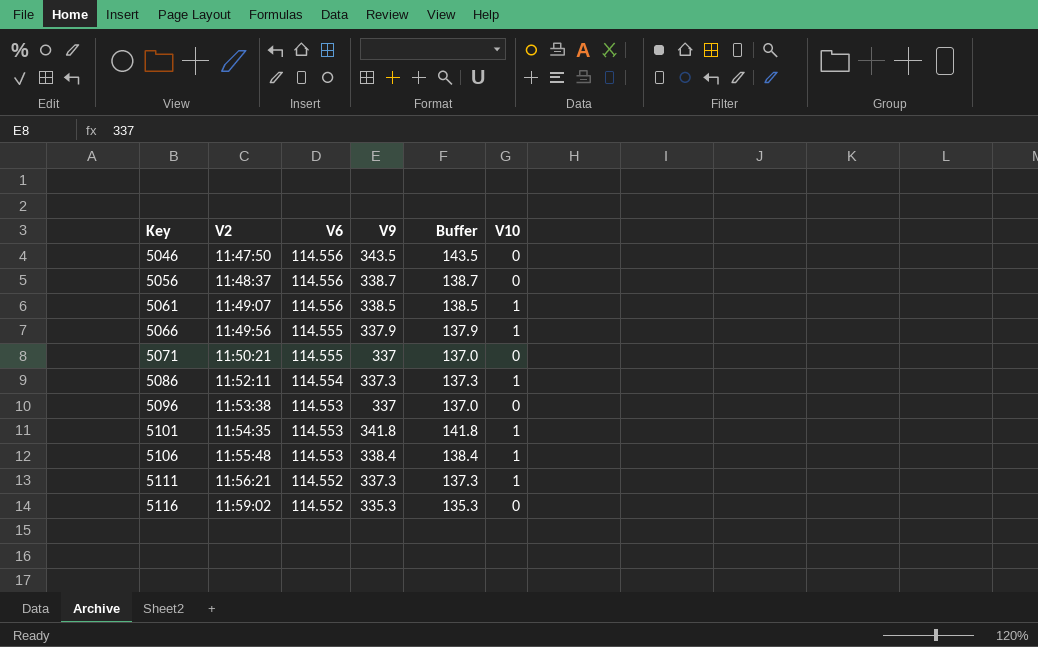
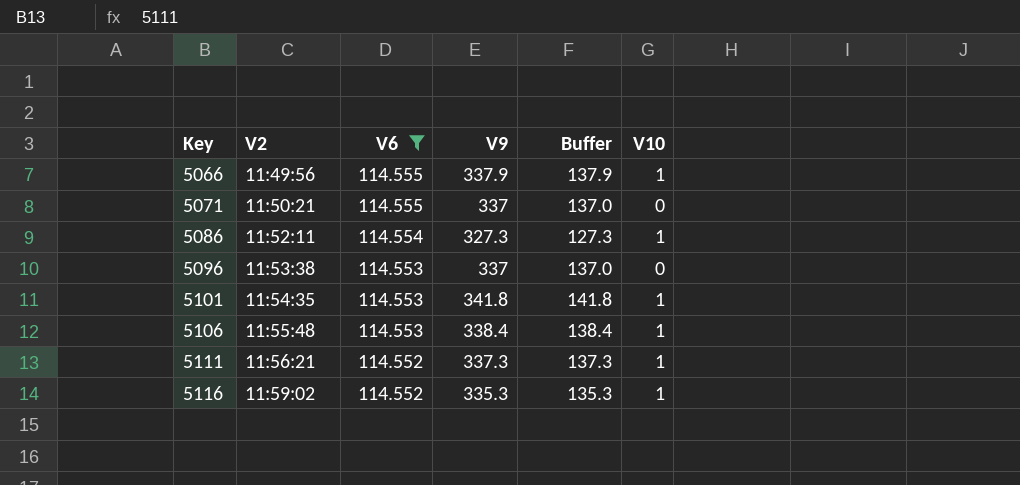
filter: none -> V6 != 114.556
5086 | V9: 337.3 -> 327.3
5086 | Buffer: 137.3 -> 127.3
5116 | V10: 0 -> 1

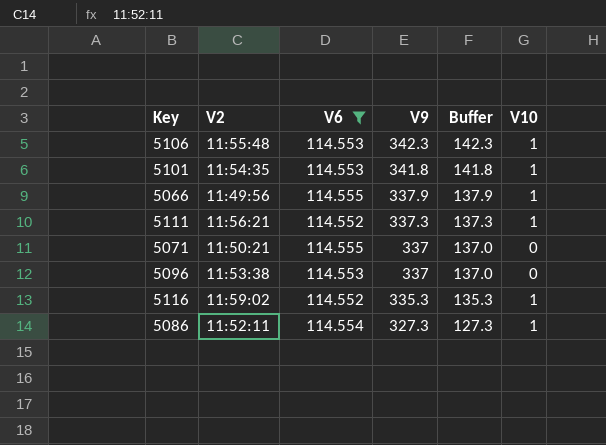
row order: Key ascending -> V9 descending
5106 | V9: 338.4 -> 342.3
5106 | Buffer: 138.4 -> 142.3

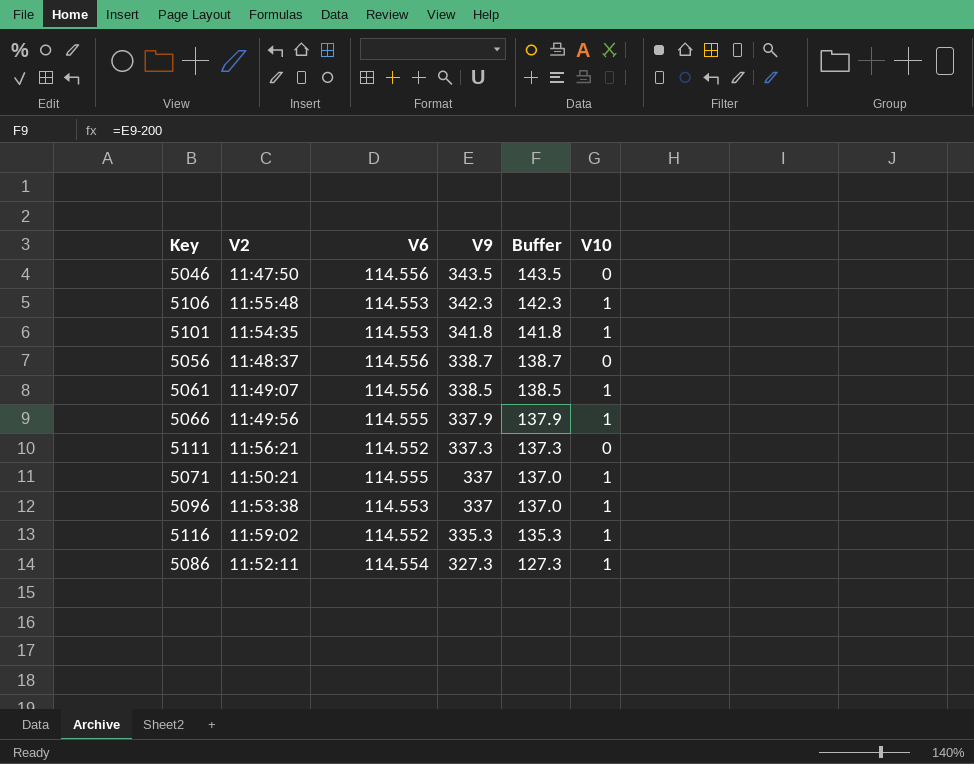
filter: V6 != 114.556 -> none
5111 | V10: 1 -> 0
5071 | V10: 0 -> 1
5096 | V10: 0 -> 1

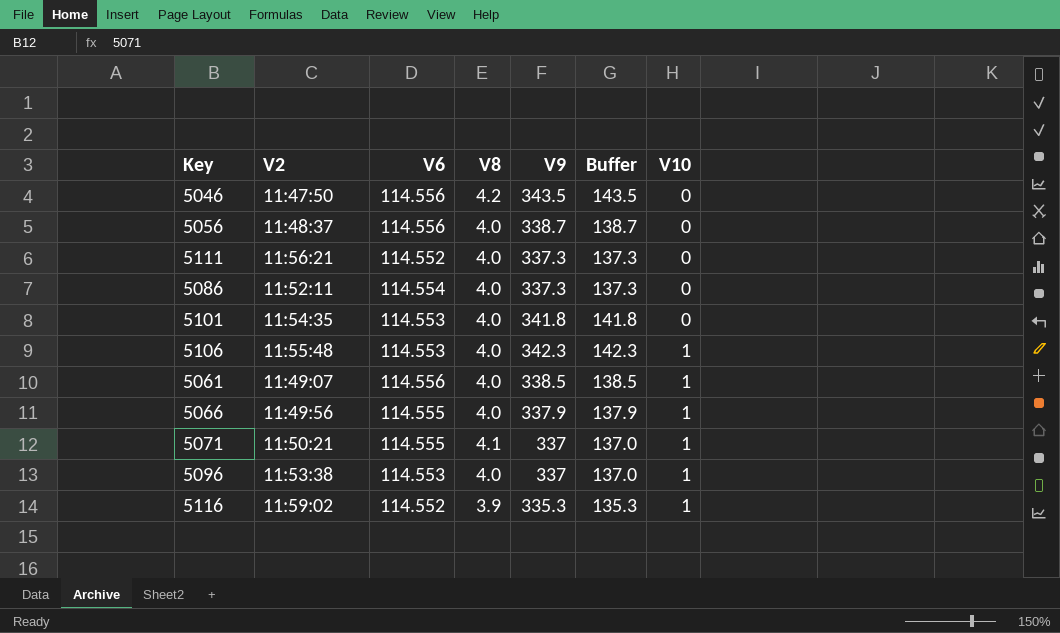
row order: V9 descending -> V10 ascending
column V8 | position: none -> 4
5086 | V9: 327.3 -> 337.3
5086 | Buffer: 127.3 -> 137.3
5086 | V10: 1 -> 0
5101 | V10: 1 -> 0

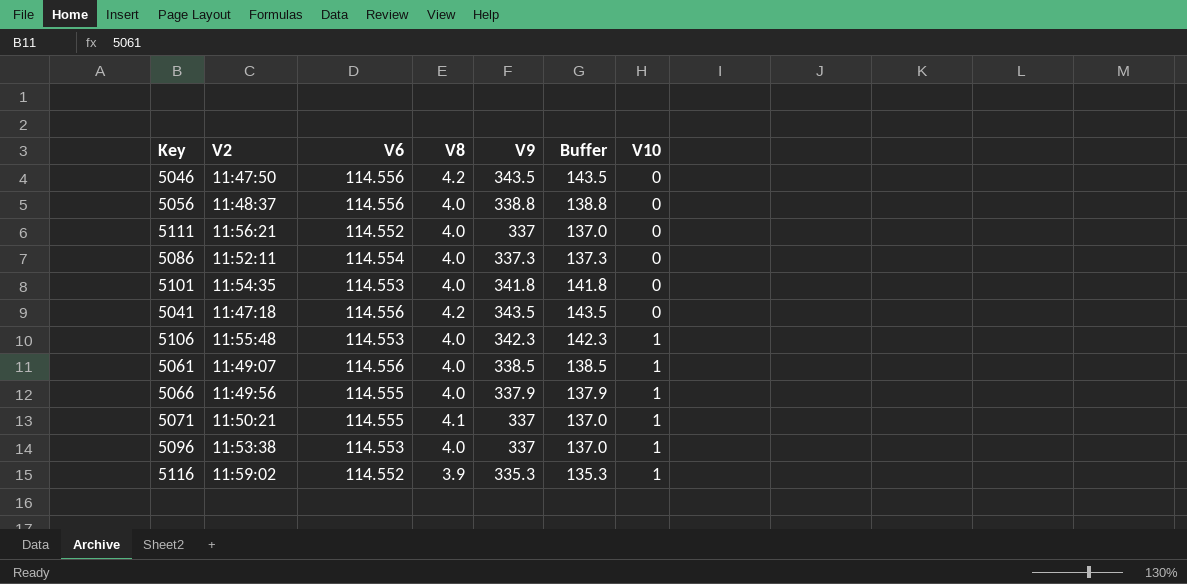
5056 | V9: 338.7 -> 338.8
5056 | Buffer: 138.7 -> 138.8
5111 | V9: 337.3 -> 337
5111 | Buffer: 137.3 -> 137.0
row 5041: none -> 11:47:18 | 114.556 | 4.2 | 343.5 | 143.5 | 0

